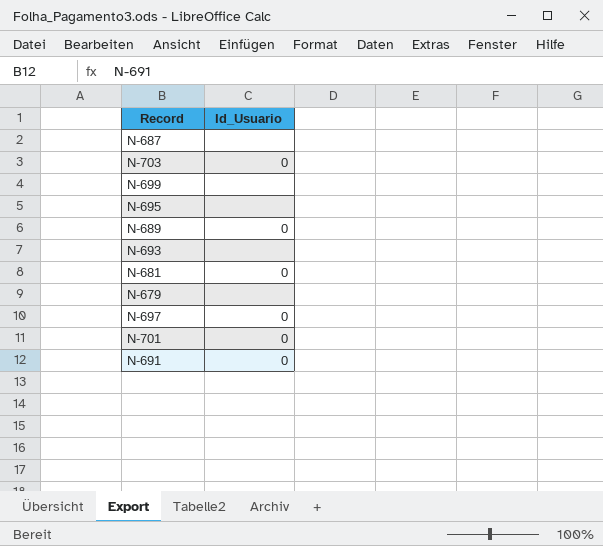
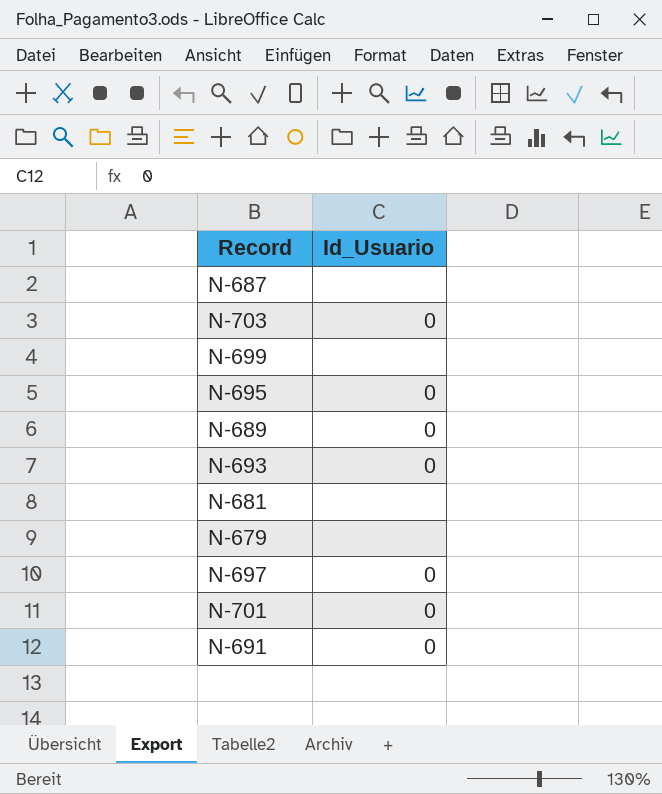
N-695 | Id_Usuario: none -> 0
N-693 | Id_Usuario: none -> 0
N-681 | Id_Usuario: 0 -> none

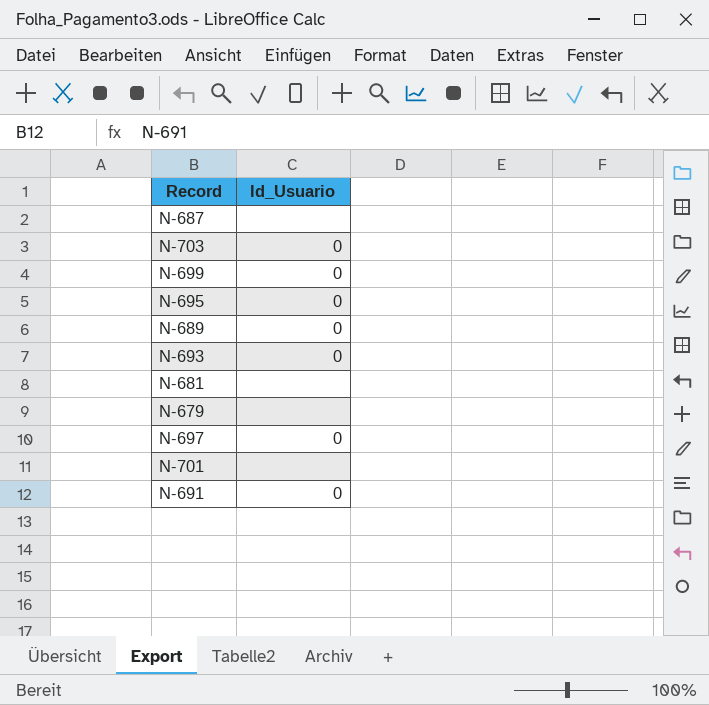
N-699 | Id_Usuario: none -> 0
N-701 | Id_Usuario: 0 -> none

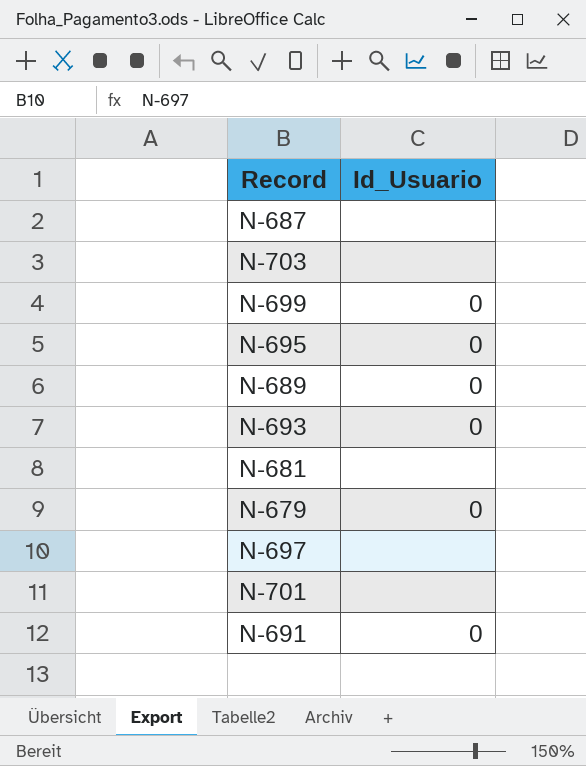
N-703 | Id_Usuario: 0 -> none
N-679 | Id_Usuario: none -> 0
N-697 | Id_Usuario: 0 -> none

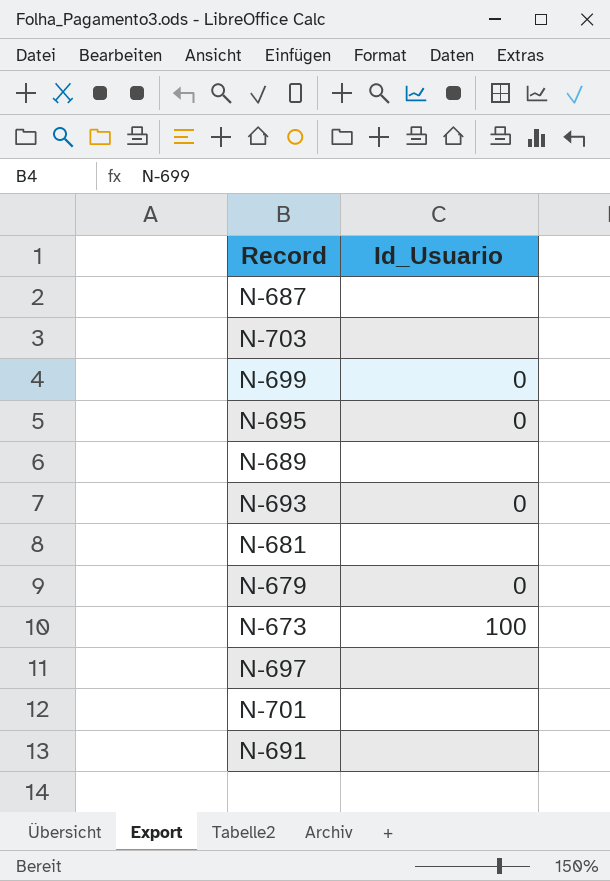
N-689 | Id_Usuario: 0 -> none
row N-673: none -> 100
N-691 | Id_Usuario: 0 -> none

